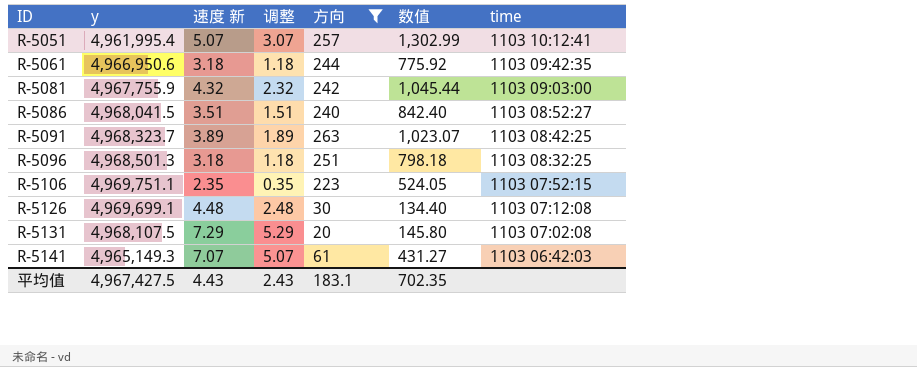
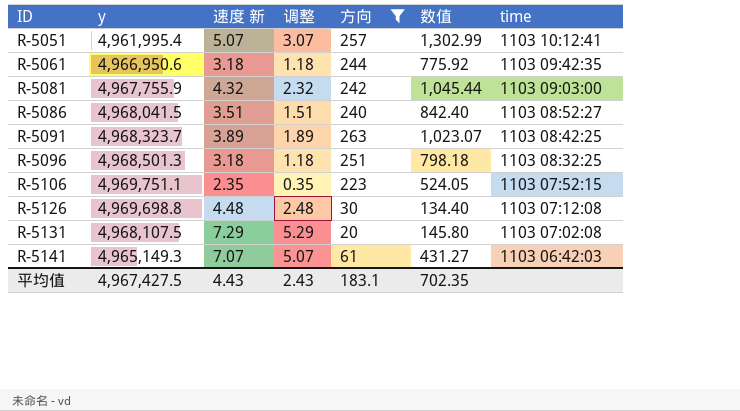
R-5126 | y: 4,969,699.1 -> 4,969,698.8

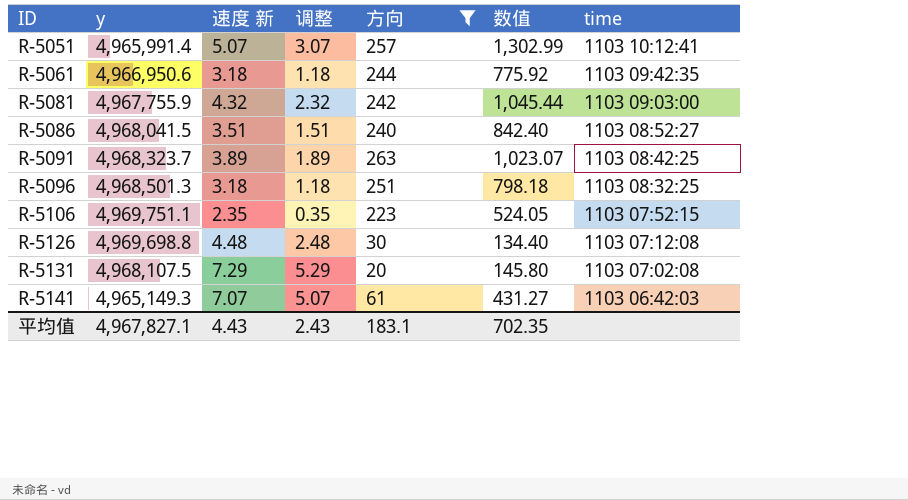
R-5051 | y: 4,961,995.4 -> 4,965,991.4
平均值 | y: 4,967,427.5 -> 4,967,827.1

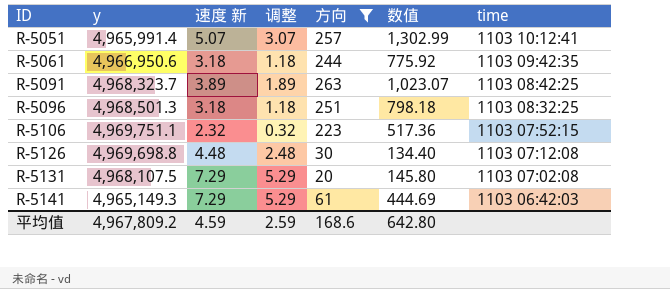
row R-5081: 4,967,755.9 | 4.32 | 2.32 | 242 | 1,045.44 | 1103 09:03:00 -> none
row R-5086: 4,968,041.5 | 3.51 | 1.51 | 240 | 842.40 | 1103 08:52:27 -> none
R-5106 | 速度 新: 2.35 -> 2.32
R-5106 | 调整: 0.35 -> 0.32
R-5106 | 数值: 524.05 -> 517.36
R-5141 | 速度 新: 7.07 -> 7.29
R-5141 | 调整: 5.07 -> 5.29
R-5141 | 数值: 431.27 -> 444.69
平均值 | y: 4,967,827.1 -> 4,967,809.2
平均值 | 速度 新: 4.43 -> 4.59
平均值 | 调整: 2.43 -> 2.59
平均值 | 方向: 183.1 -> 168.6
平均值 | 数值: 702.35 -> 642.80

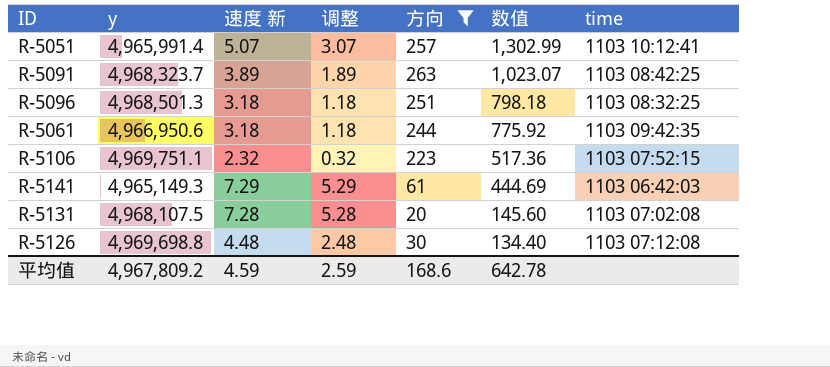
row order: ID ascending -> 数值 descending
R-5131 | 速度 新: 7.29 -> 7.28
R-5131 | 调整: 5.29 -> 5.28
R-5131 | 数值: 145.80 -> 145.60
平均值 | 数值: 642.80 -> 642.78

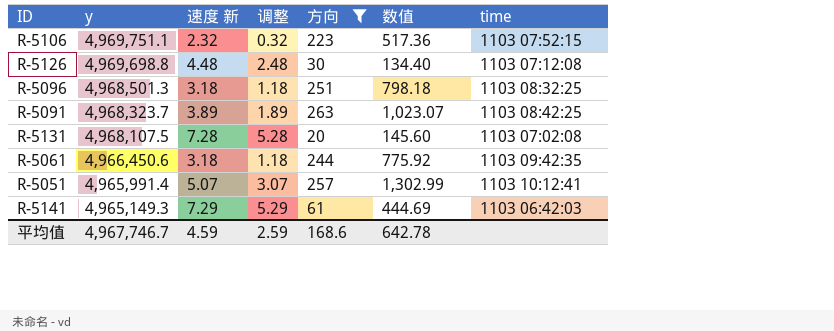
row order: 数值 descending -> y descending
R-5061 | y: 4,966,950.6 -> 4,966,450.6
平均值 | y: 4,967,809.2 -> 4,967,746.7

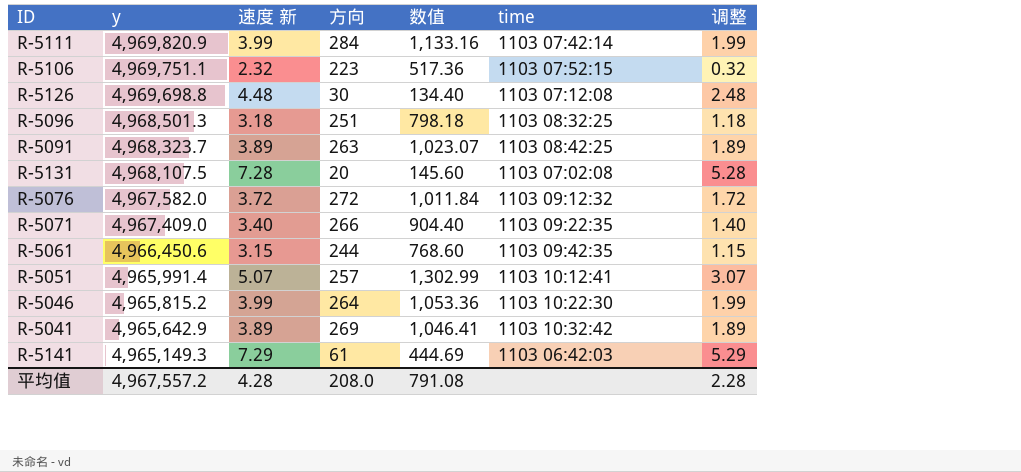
filter: 方向 <= 263 -> none
column 调整 | position: 4 -> 7
R-5061 | 速度 新: 3.18 -> 3.15
R-5061 | 数值: 775.92 -> 768.60
R-5061 | 调整: 1.18 -> 1.15
平均值 | y: 4,967,746.7 -> 4,967,557.2
平均值 | 速度 新: 4.59 -> 4.28
平均值 | 方向: 168.6 -> 208.0
平均值 | 数值: 642.78 -> 791.08
平均值 | 调整: 2.59 -> 2.28

